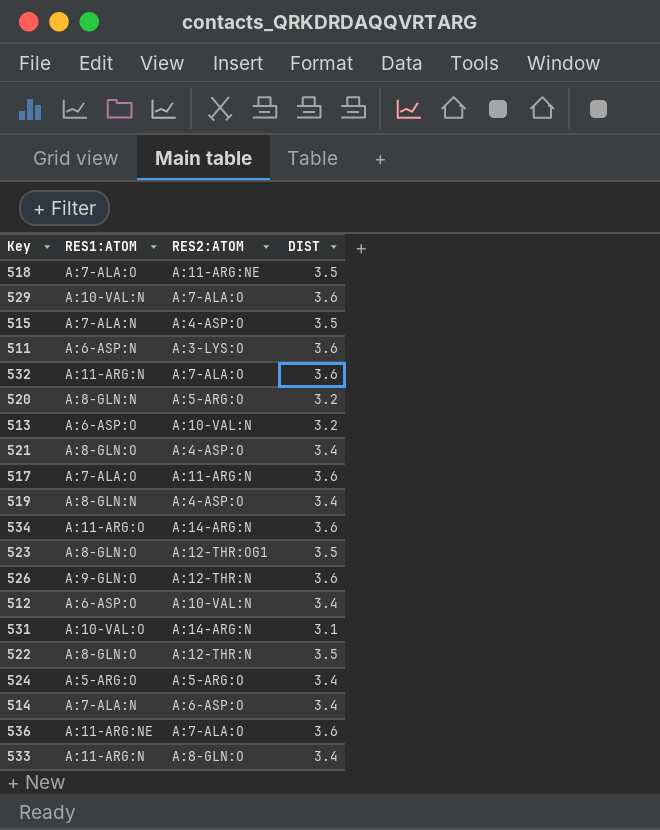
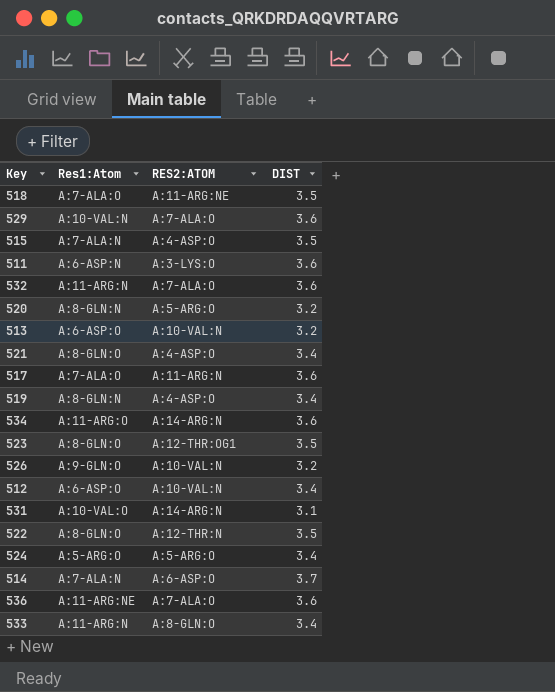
column name: RES1:ATOM -> Res1:Atom
526 | RES2:ATOM: A:12-THR:N -> A:10-VAL:N
526 | DIST: 3.6 -> 3.2
514 | DIST: 3.4 -> 3.7

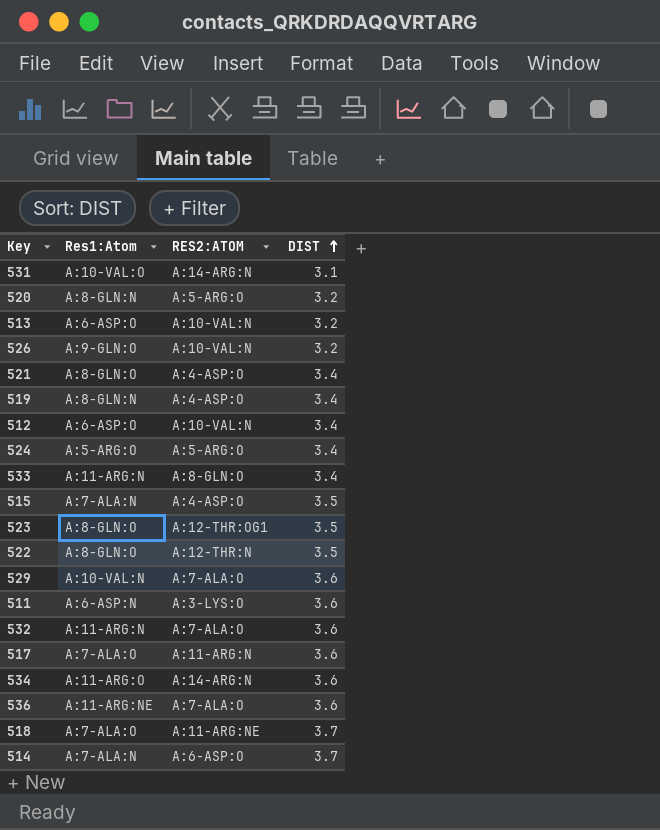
row order: none -> DIST ascending
518 | DIST: 3.5 -> 3.7

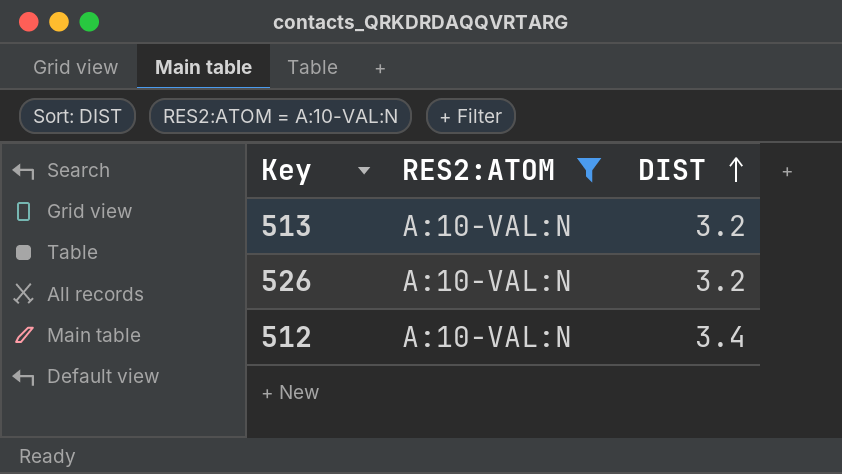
filter: none -> RES2:ATOM = A:10-VAL:N
column Res1:Atom | position: 2 -> none

